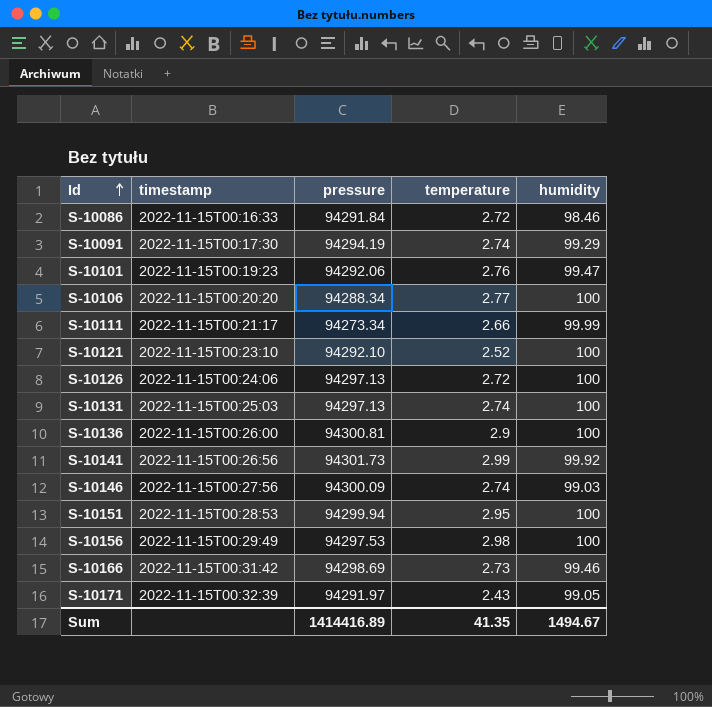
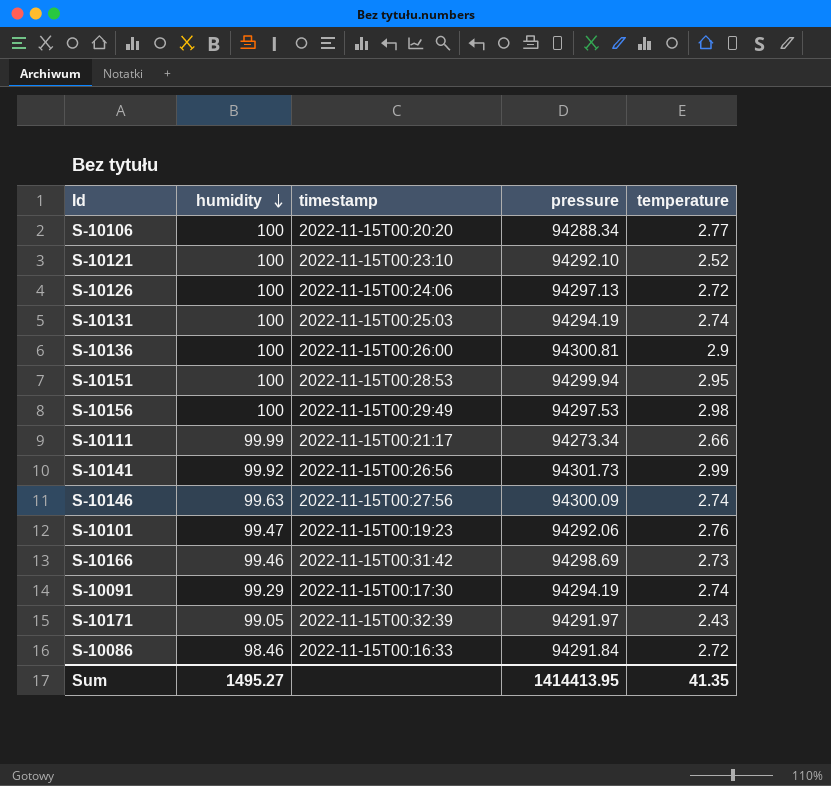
row order: Id ascending -> humidity descending
column humidity | position: 5 -> 2
S-10131 | pressure: 94297.13 -> 94294.19
S-10146 | humidity: 99.03 -> 99.63
Sum | humidity: 1494.67 -> 1495.27
Sum | pressure: 1414416.89 -> 1414413.95

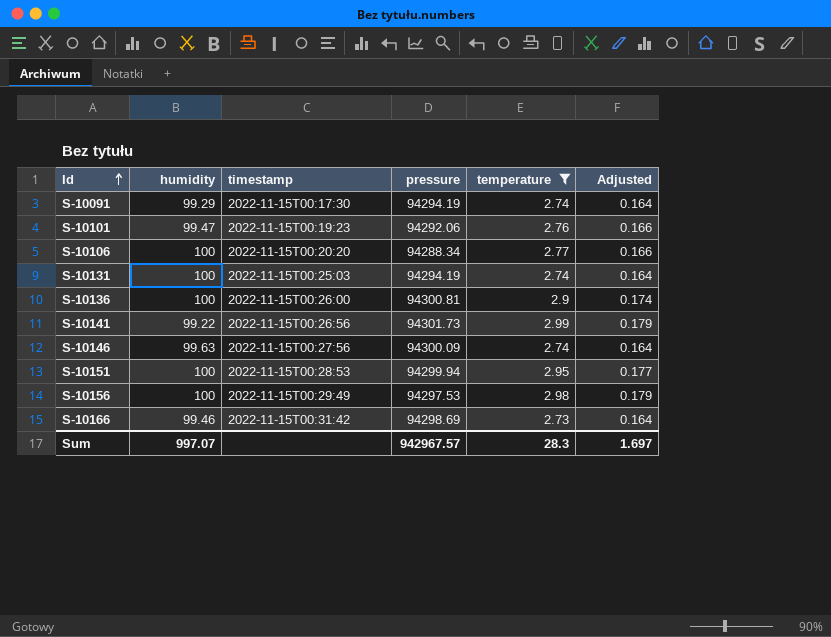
filter: none -> temperature >= 2.73
row order: humidity descending -> Id ascending
column Adjusted | formula: none -> [temperature] * 0.06
S-10141 | humidity: 99.92 -> 99.22
Sum | humidity: 1495.27 -> 997.07
Sum | pressure: 1414413.95 -> 942967.57
Sum | temperature: 41.35 -> 28.3

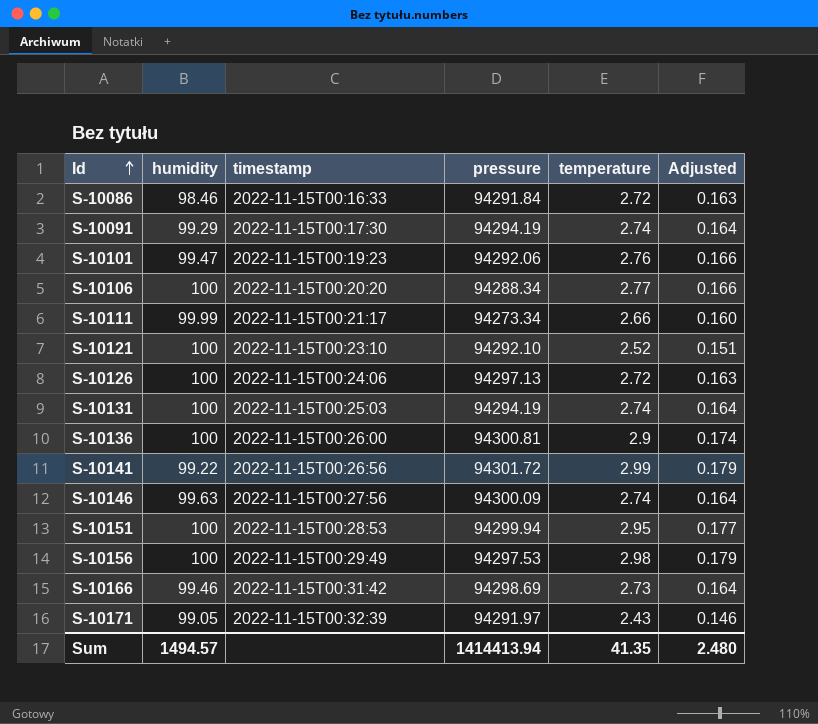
filter: temperature >= 2.73 -> none
S-10141 | pressure: 94301.73 -> 94301.72
Sum | humidity: 997.07 -> 1494.57
Sum | pressure: 942967.57 -> 1414413.94
Sum | temperature: 28.3 -> 41.35
Sum | Adjusted: 1.697 -> 2.480

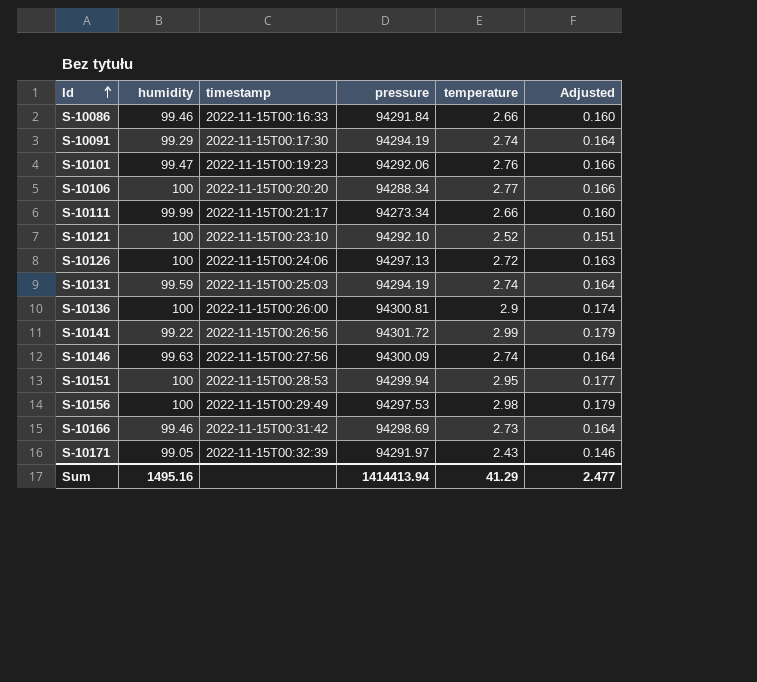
S-10086 | humidity: 98.46 -> 99.46
S-10086 | temperature: 2.72 -> 2.66
S-10086 | Adjusted: 0.163 -> 0.160
S-10131 | humidity: 100 -> 99.59
Sum | humidity: 1494.57 -> 1495.16
Sum | temperature: 41.35 -> 41.29
Sum | Adjusted: 2.480 -> 2.477

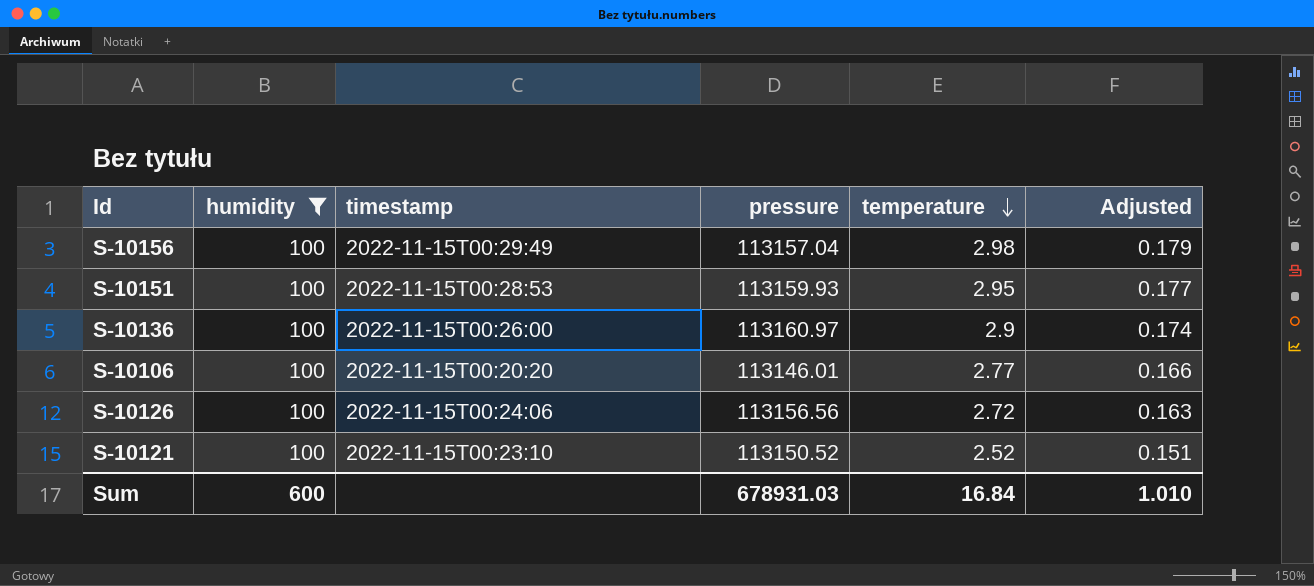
filter: none -> humidity = 100
row order: Id ascending -> temperature descending
S-10156 | pressure: 94297.53 -> 113157.04
S-10151 | pressure: 94299.94 -> 113159.93
S-10136 | pressure: 94300.81 -> 113160.97
S-10106 | pressure: 94288.34 -> 113146.01
S-10126 | pressure: 94297.13 -> 113156.56
S-10121 | pressure: 94292.10 -> 113150.52
Sum | humidity: 1495.16 -> 600
Sum | pressure: 1414413.94 -> 678931.03
Sum | temperature: 41.29 -> 16.84
Sum | Adjusted: 2.477 -> 1.010

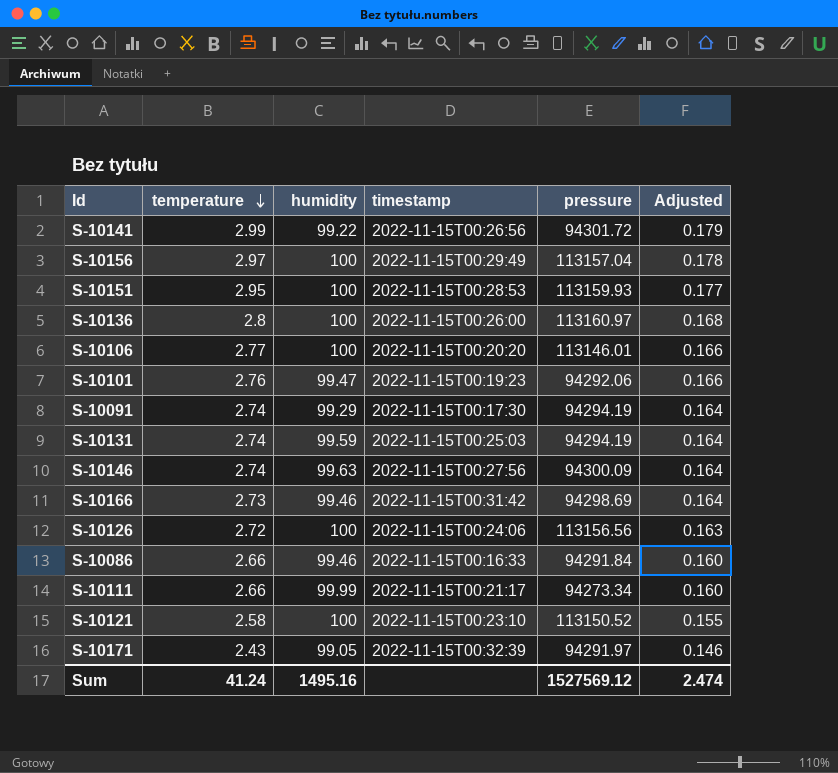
filter: humidity = 100 -> none
column temperature | position: 5 -> 2
S-10156 | temperature: 2.98 -> 2.97
S-10156 | Adjusted: 0.179 -> 0.178
S-10136 | temperature: 2.9 -> 2.8
S-10136 | Adjusted: 0.174 -> 0.168
S-10121 | temperature: 2.52 -> 2.58
S-10121 | Adjusted: 0.151 -> 0.155
Sum | temperature: 16.84 -> 41.24
Sum | humidity: 600 -> 1495.16
Sum | pressure: 678931.03 -> 1527569.12
Sum | Adjusted: 1.010 -> 2.474

